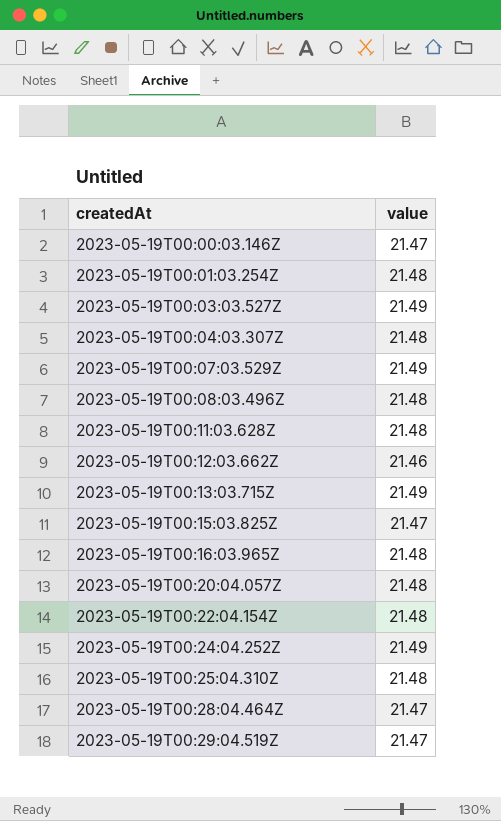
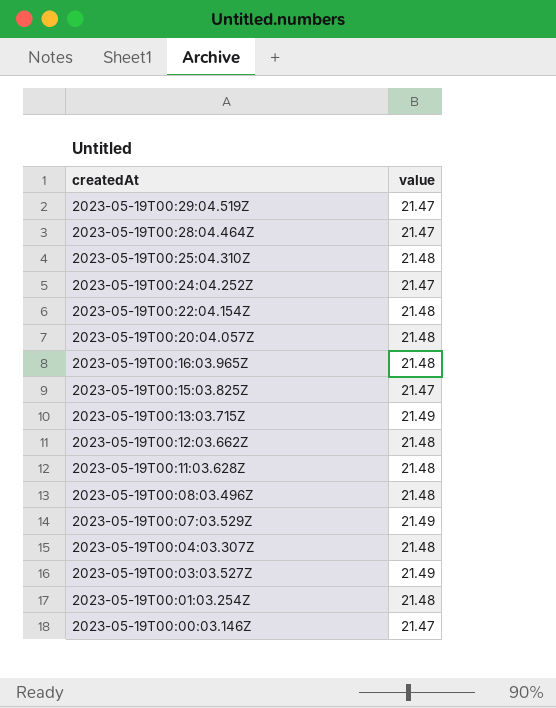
row order: createdAt ascending -> createdAt descending
2023-05-19T00:24:04.252Z | value: 21.49 -> 21.47
2023-05-19T00:12:03.662Z | value: 21.46 -> 21.48

